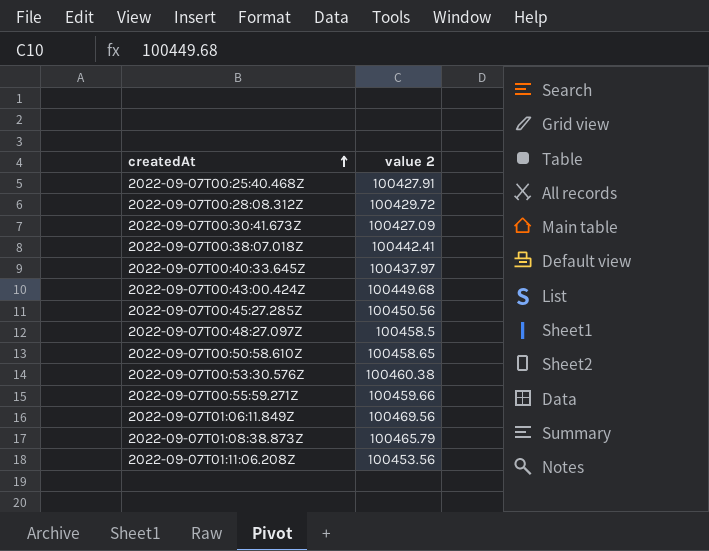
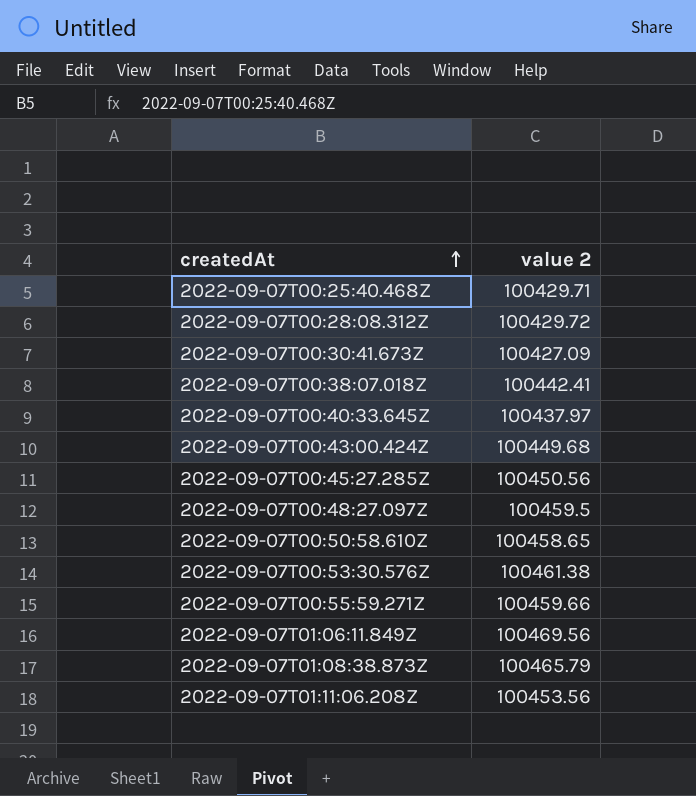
2022-09-07T00:25:40.468Z | value 2: 100427.91 -> 100429.71
2022-09-07T00:48:27.097Z | value 2: 100458.5 -> 100459.5
2022-09-07T00:53:30.576Z | value 2: 100460.38 -> 100461.38

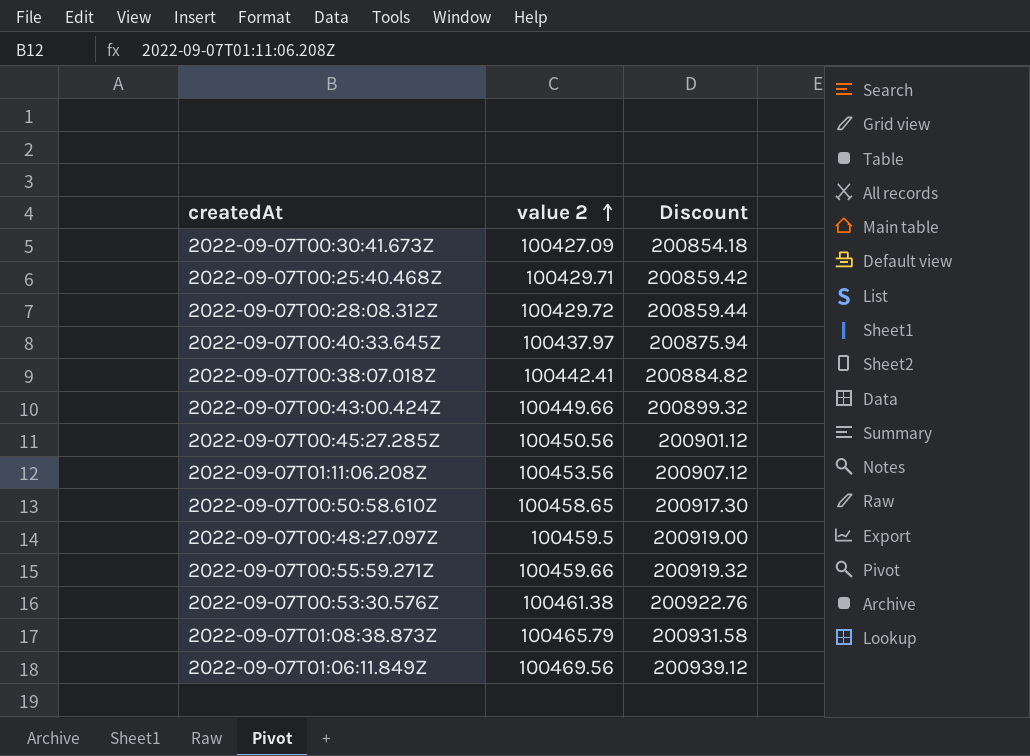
row order: createdAt ascending -> value 2 ascending
column Discount | formula: none -> [value 2] * 2
2022-09-07T00:43:00.424Z | value 2: 100449.68 -> 100449.66

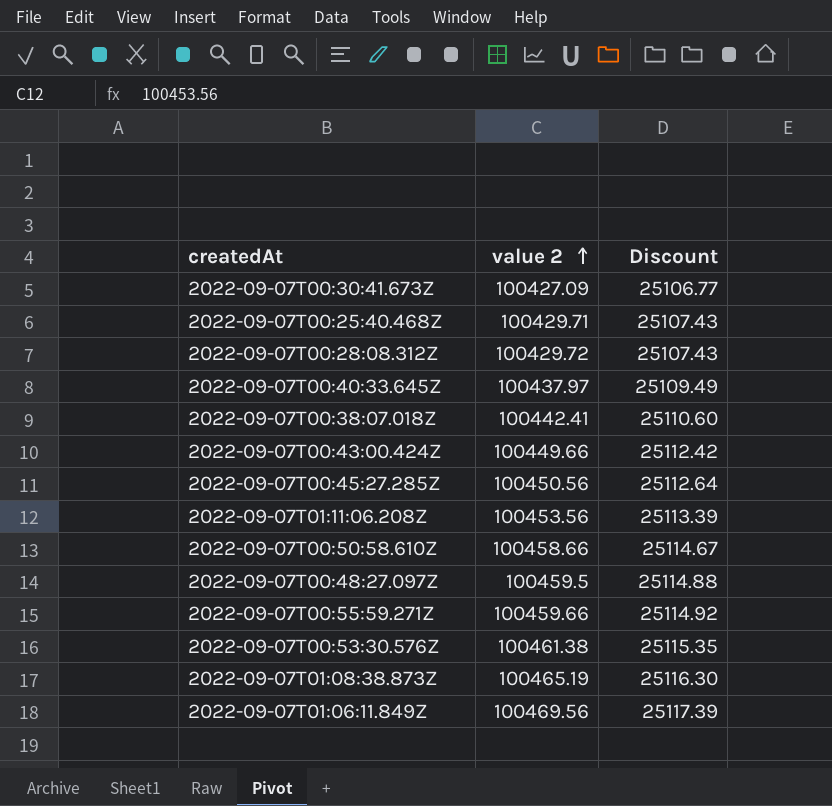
column Discount | formula: [value 2] * 2 -> [value 2] * 0.25
2022-09-07T00:50:58.610Z | value 2: 100458.65 -> 100458.66
2022-09-07T01:08:38.873Z | value 2: 100465.79 -> 100465.19

